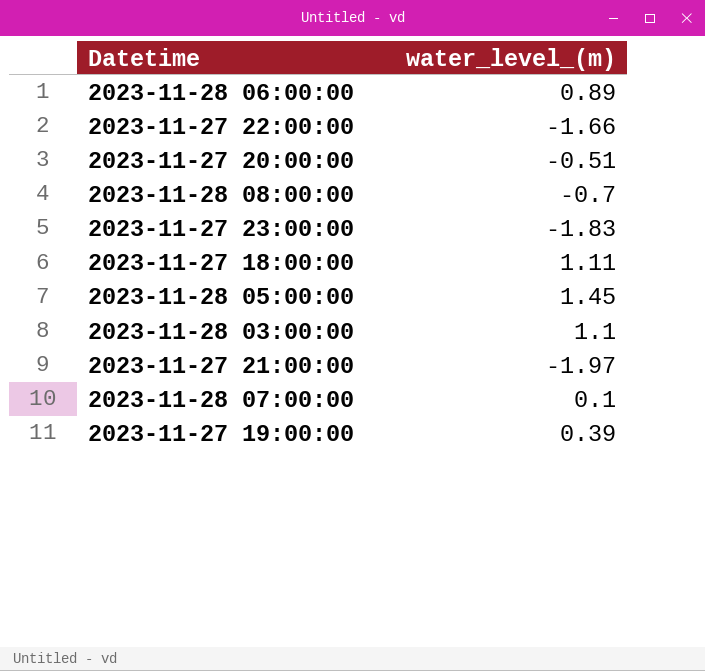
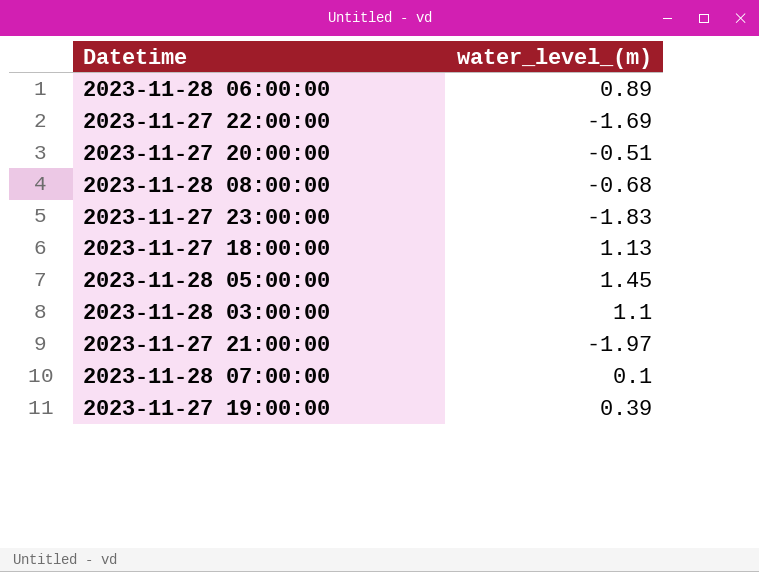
2023-11-27 22:00:00 | water_level_(m): -1.66 -> -1.69
2023-11-28 08:00:00 | water_level_(m): -0.7 -> -0.68
2023-11-27 18:00:00 | water_level_(m): 1.11 -> 1.13

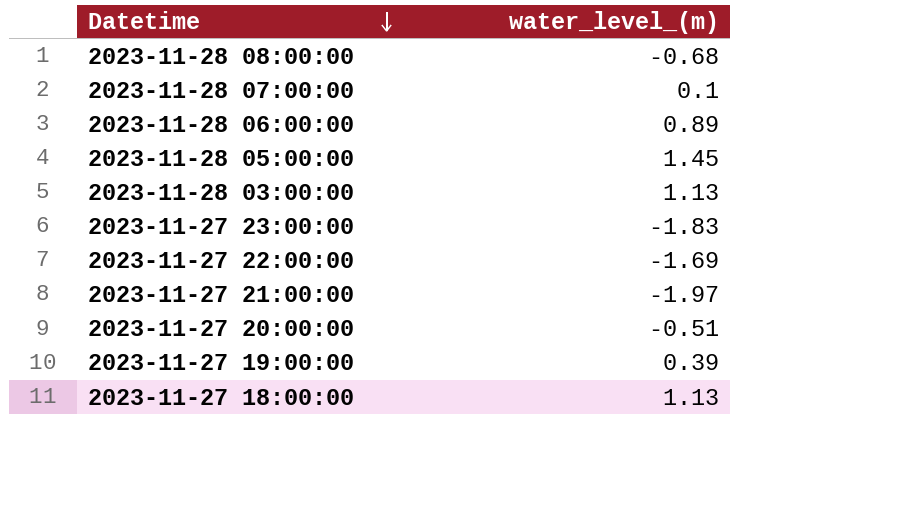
row order: none -> Datetime descending
2023-11-28 03:00:00 | water_level_(m): 1.1 -> 1.13

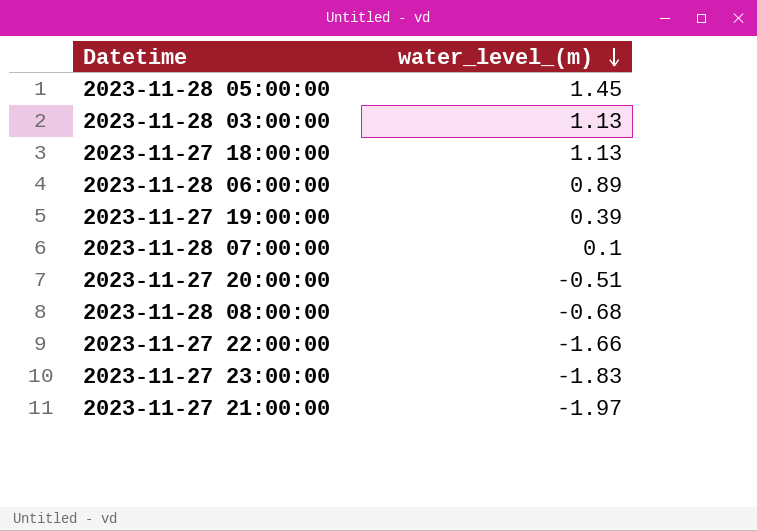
row order: Datetime descending -> water_level_(m) descending
2023-11-27 22:00:00 | water_level_(m): -1.69 -> -1.66

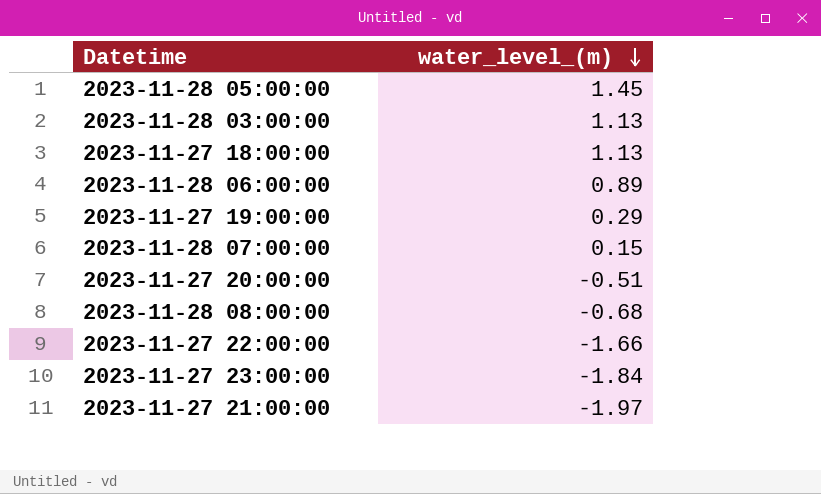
2023-11-27 19:00:00 | water_level_(m): 0.39 -> 0.29
2023-11-28 07:00:00 | water_level_(m): 0.1 -> 0.15
2023-11-27 23:00:00 | water_level_(m): -1.83 -> -1.84

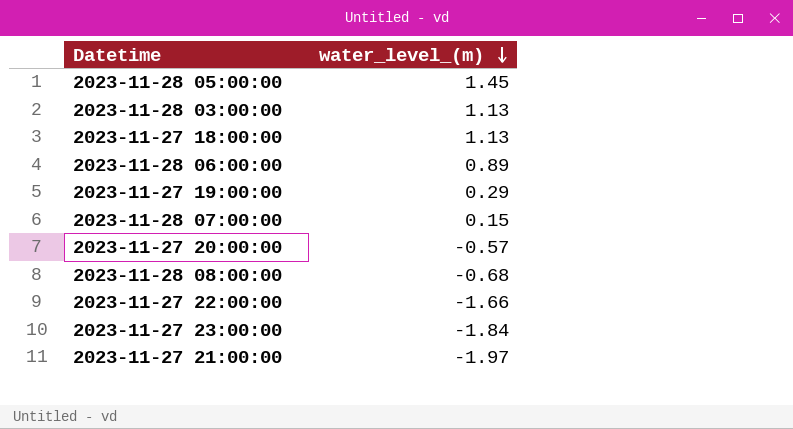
2023-11-27 20:00:00 | water_level_(m): -0.51 -> -0.57

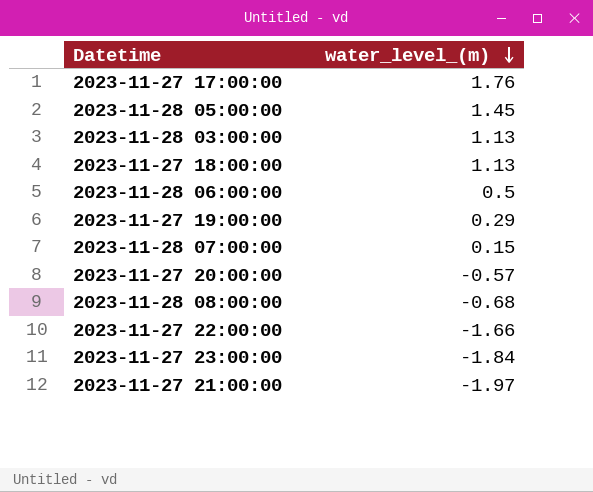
row 2023-11-27 17:00:00: none -> 1.76
2023-11-28 06:00:00 | water_level_(m): 0.89 -> 0.5

